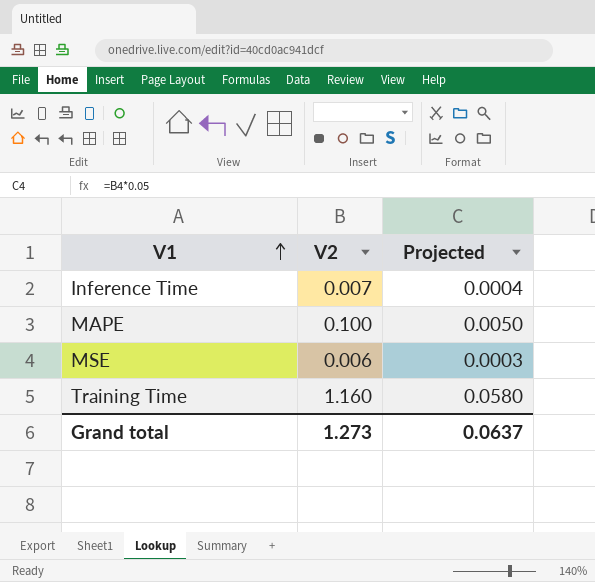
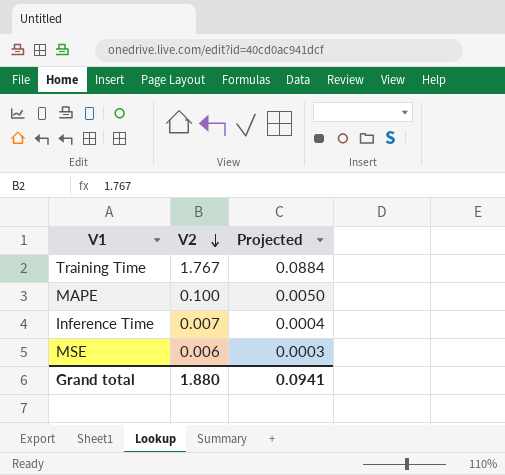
row order: V1 ascending -> V2 descending
Training Time | V2: 1.160 -> 1.767
Training Time | Projected: 0.0580 -> 0.0884
Grand total | V2: 1.273 -> 1.880
Grand total | Projected: 0.0637 -> 0.0941

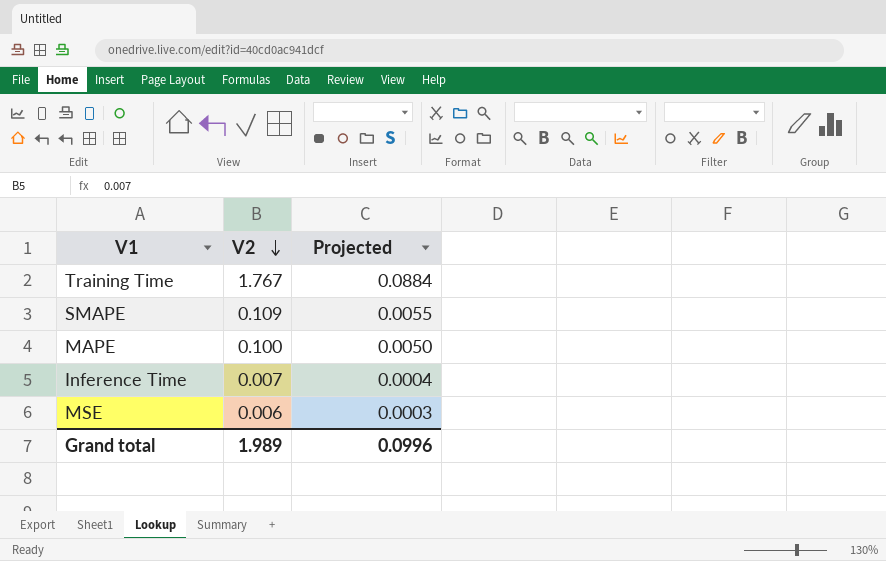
row SMAPE: none -> 0.109 | 0.0055
Grand total | V2: 1.880 -> 1.989
Grand total | Projected: 0.0941 -> 0.0996

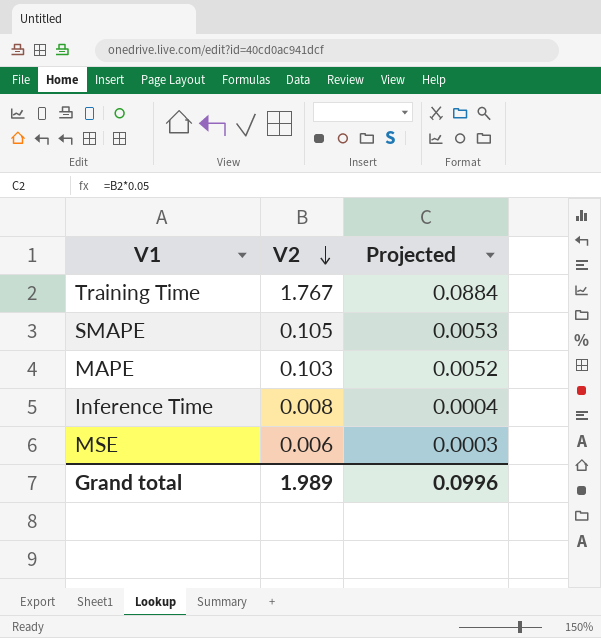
SMAPE | V2: 0.109 -> 0.105
SMAPE | Projected: 0.0055 -> 0.0053
MAPE | V2: 0.100 -> 0.103
MAPE | Projected: 0.0050 -> 0.0052
Inference Time | V2: 0.007 -> 0.008

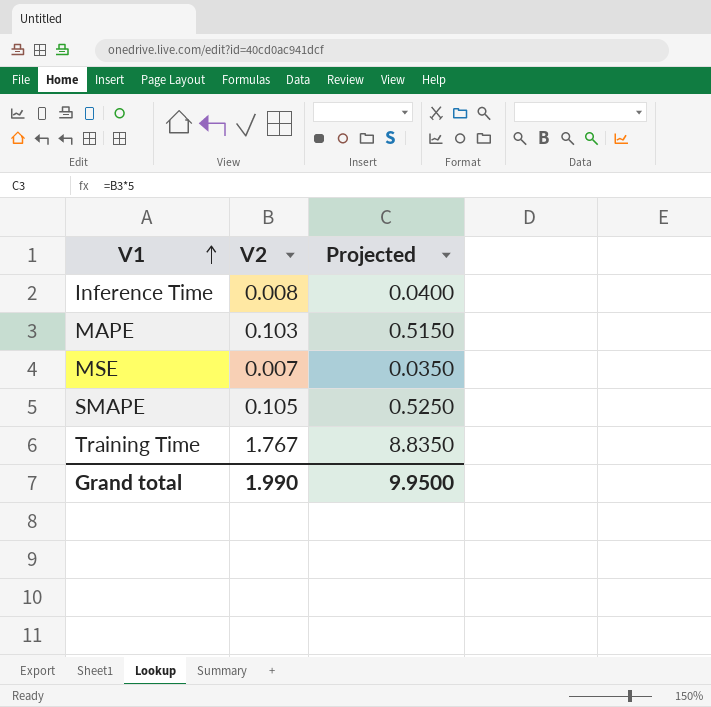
row order: V2 descending -> V1 ascending
column Projected | formula: [V2] * 0.05 -> [V2] * 5
MSE | V2: 0.006 -> 0.007
Grand total | V2: 1.989 -> 1.990
Grand total | Projected: 0.0996 -> 9.9500

